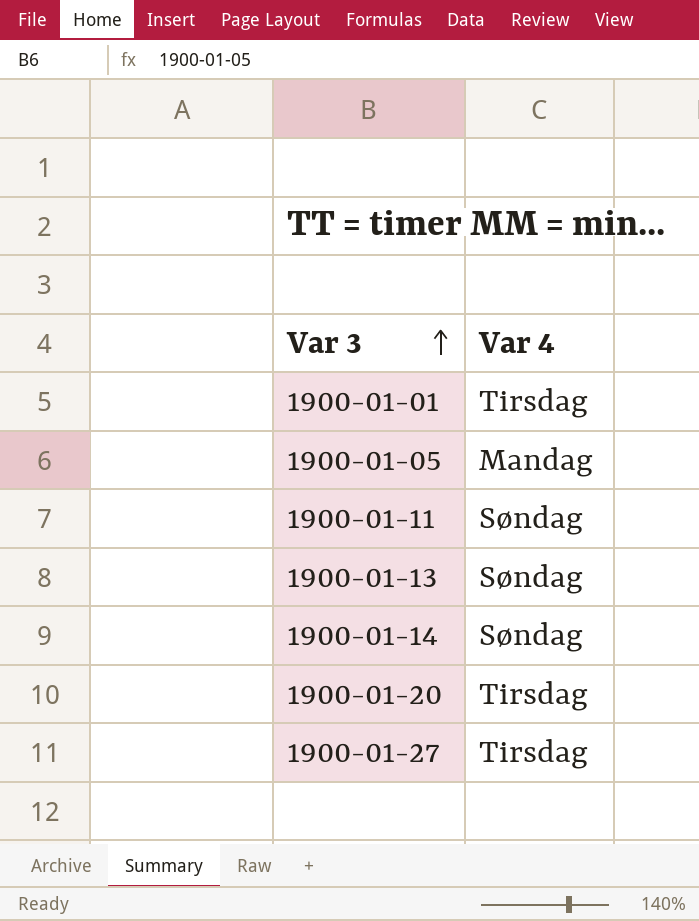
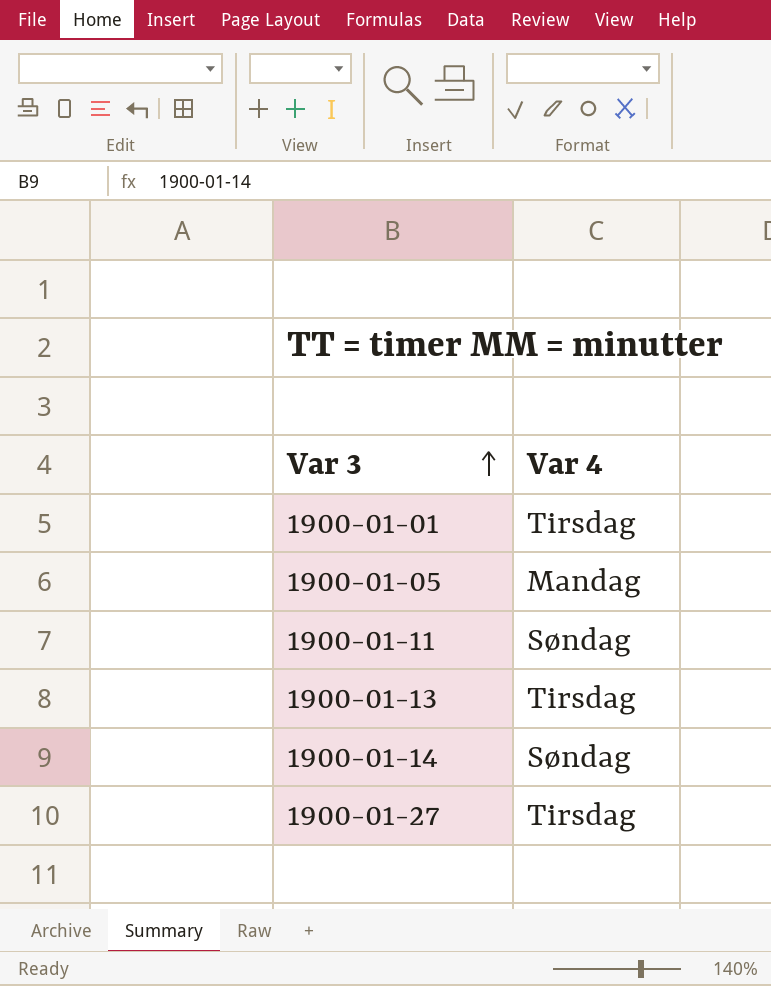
row 1900-01-20: Tirsdag -> none
1900-01-13 | Var 4: Søndag -> Tirsdag

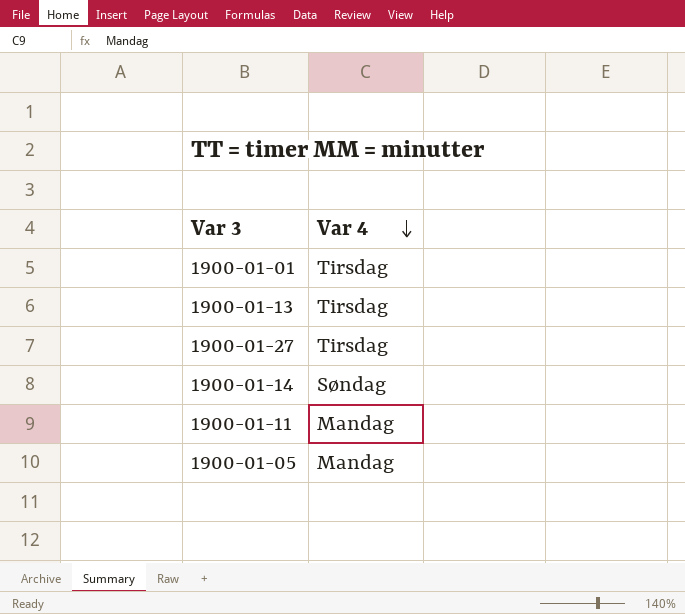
row order: Var 3 ascending -> Var 4 descending
1900-01-11 | Var 4: Søndag -> Mandag

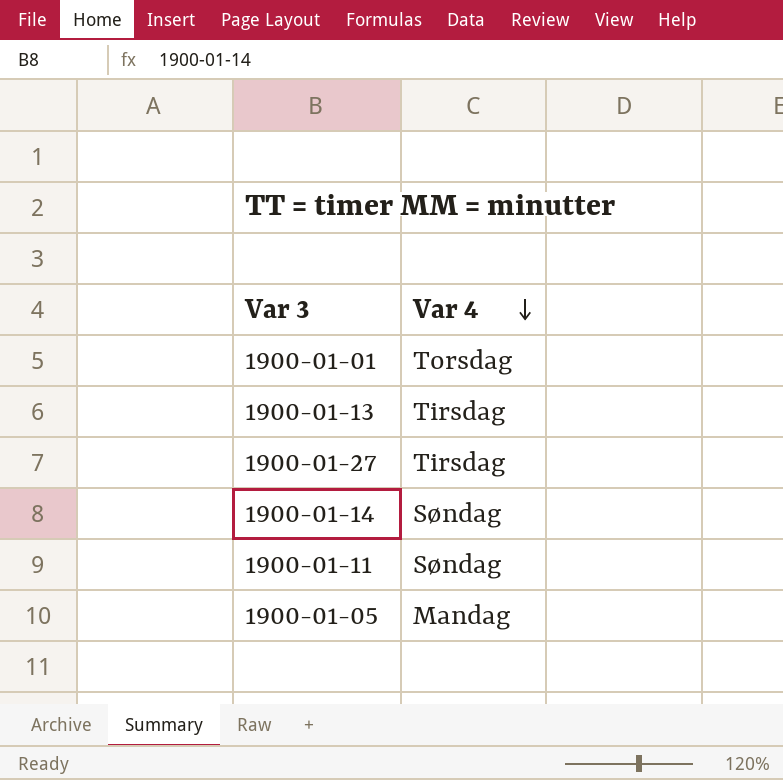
1900-01-01 | Var 4: Tirsdag -> Torsdag
1900-01-11 | Var 4: Mandag -> Søndag

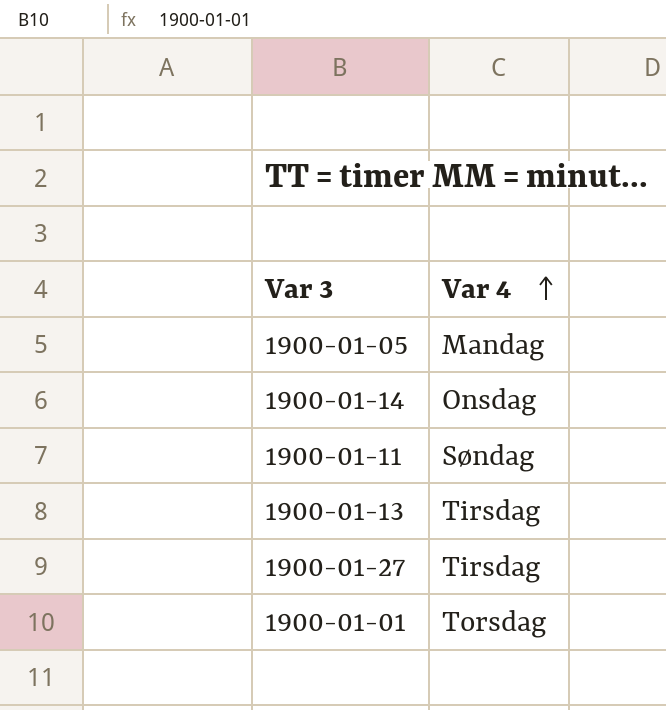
row order: Var 4 descending -> Var 4 ascending
1900-01-14 | Var 4: Søndag -> Onsdag

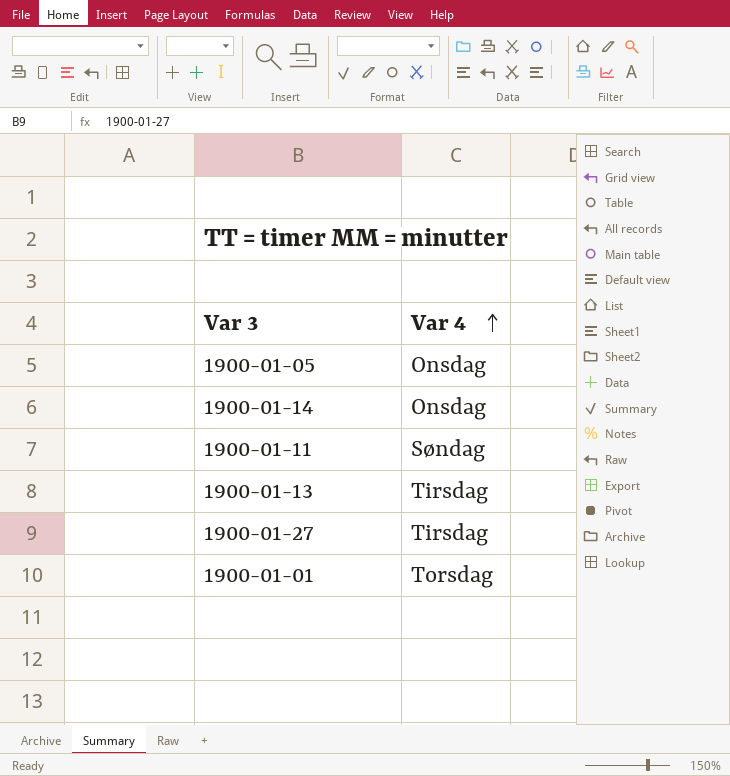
1900-01-05 | Var 4: Mandag -> Onsdag

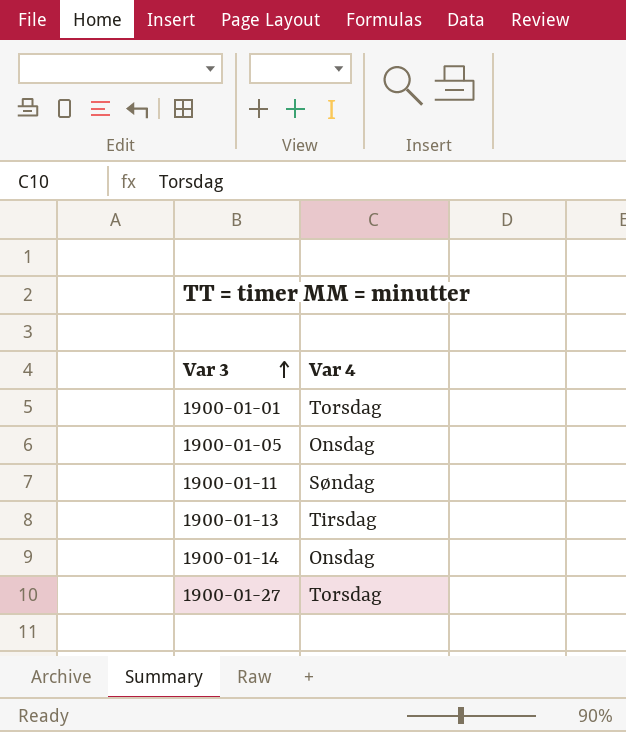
row order: Var 4 ascending -> Var 3 ascending
1900-01-27 | Var 4: Tirsdag -> Torsdag

